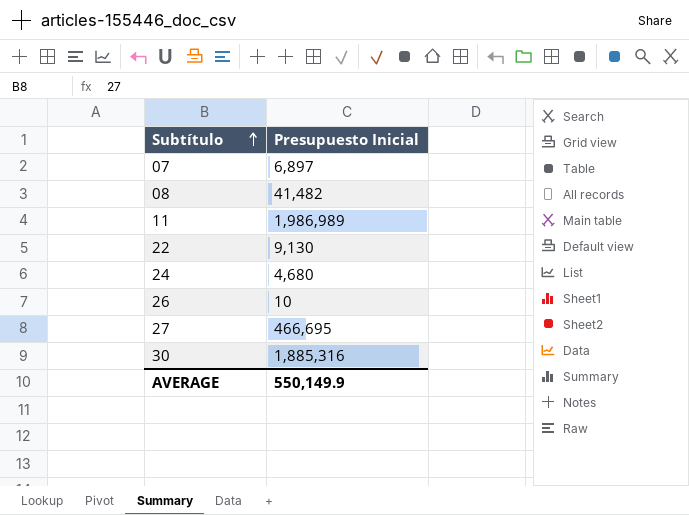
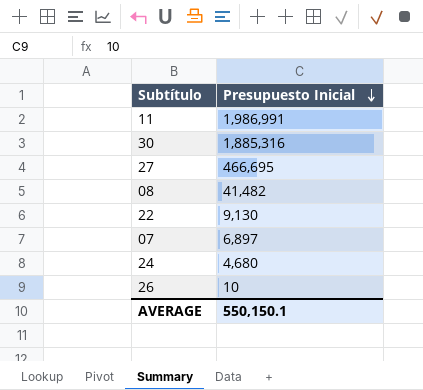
row order: Subtítulo ascending -> Presupuesto Inicial descending
11 | Presupuesto Inicial: 1,986,989 -> 1,986,991
AVERAGE | Presupuesto Inicial: 550,149.9 -> 550,150.1

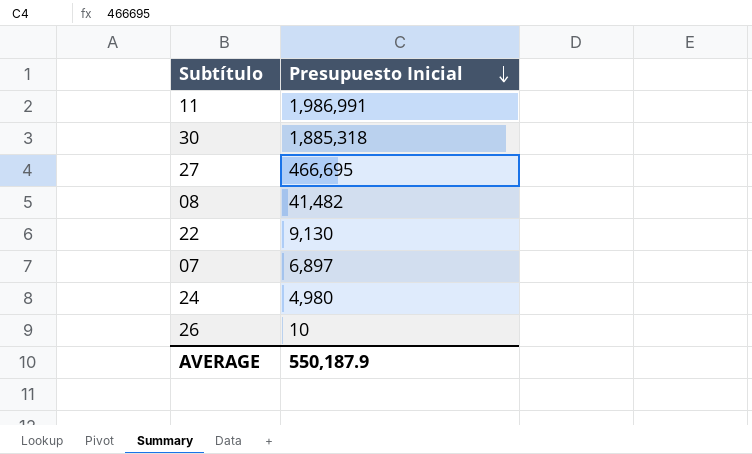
30 | Presupuesto Inicial: 1,885,316 -> 1,885,318
24 | Presupuesto Inicial: 4,680 -> 4,980
AVERAGE | Presupuesto Inicial: 550,150.1 -> 550,187.9

